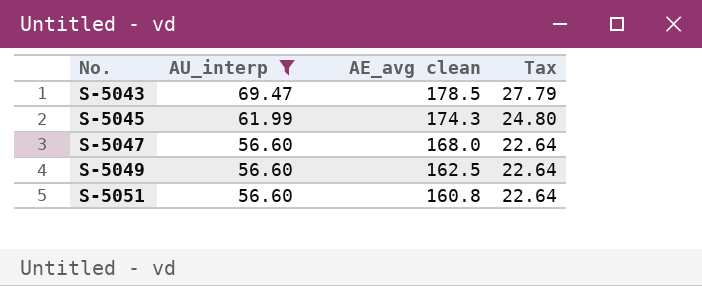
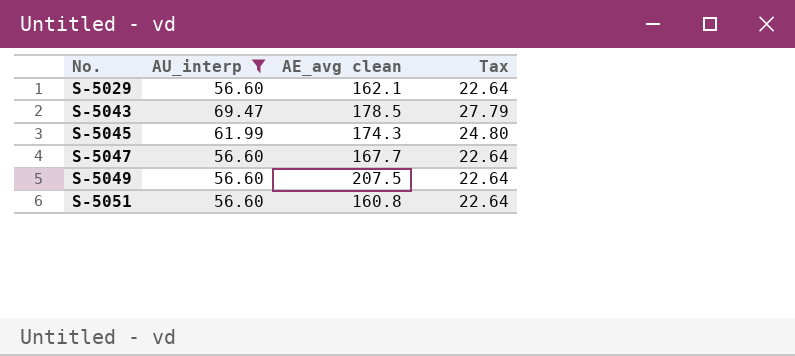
row S-5029: none -> 56.60 | 162.1 | 22.64
S-5047 | AE_avg clean: 168.0 -> 167.7
S-5049 | AE_avg clean: 162.5 -> 207.5

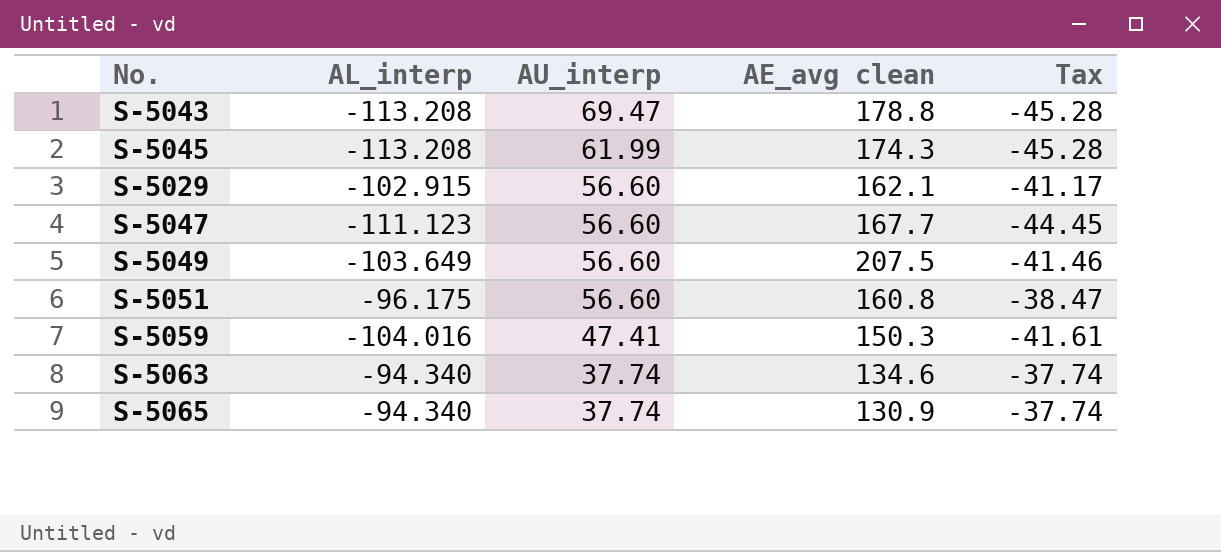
filter: AU_interp >= 56.60 -> none
row order: No. ascending -> AU_interp descending
column AL_interp | position: none -> 2
column Tax | formula: [AU_interp] * 0.4 -> [AL_interp] * 0.4
S-5043 | AE_avg clean: 178.5 -> 178.8

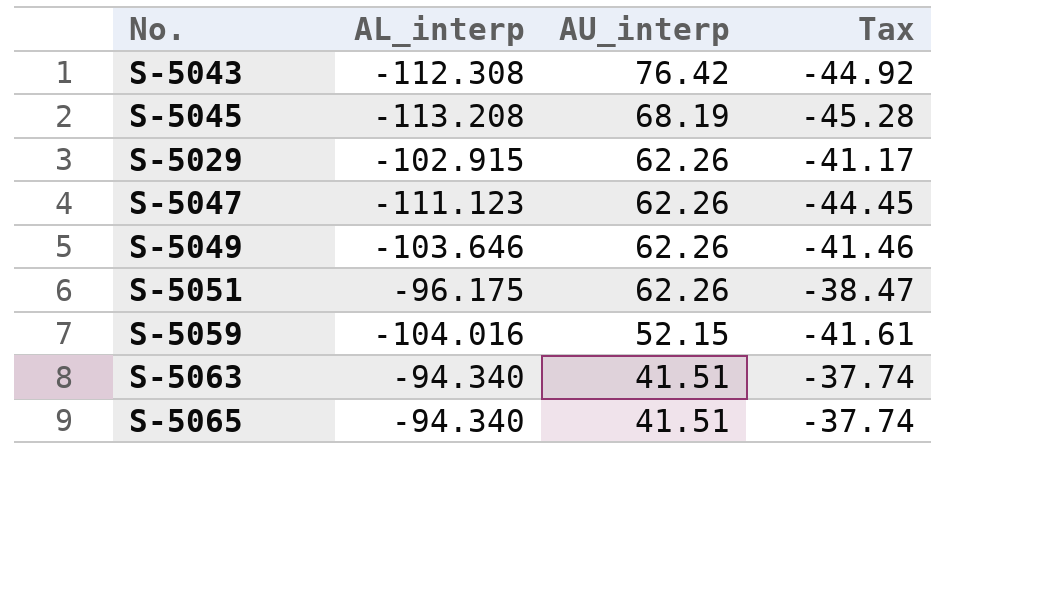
column AE_avg clean | position: 4 -> none
S-5043 | AL_interp: -113.208 -> -112.308
S-5043 | AU_interp: 69.47 -> 76.42
S-5043 | Tax: -45.28 -> -44.92
S-5045 | AU_interp: 61.99 -> 68.19
S-5029 | AU_interp: 56.60 -> 62.26
S-5047 | AU_interp: 56.60 -> 62.26
S-5049 | AL_interp: -103.649 -> -103.646
S-5049 | AU_interp: 56.60 -> 62.26
S-5051 | AU_interp: 56.60 -> 62.26
S-5059 | AU_interp: 47.41 -> 52.15
S-5063 | AU_interp: 37.74 -> 41.51
S-5065 | AU_interp: 37.74 -> 41.51

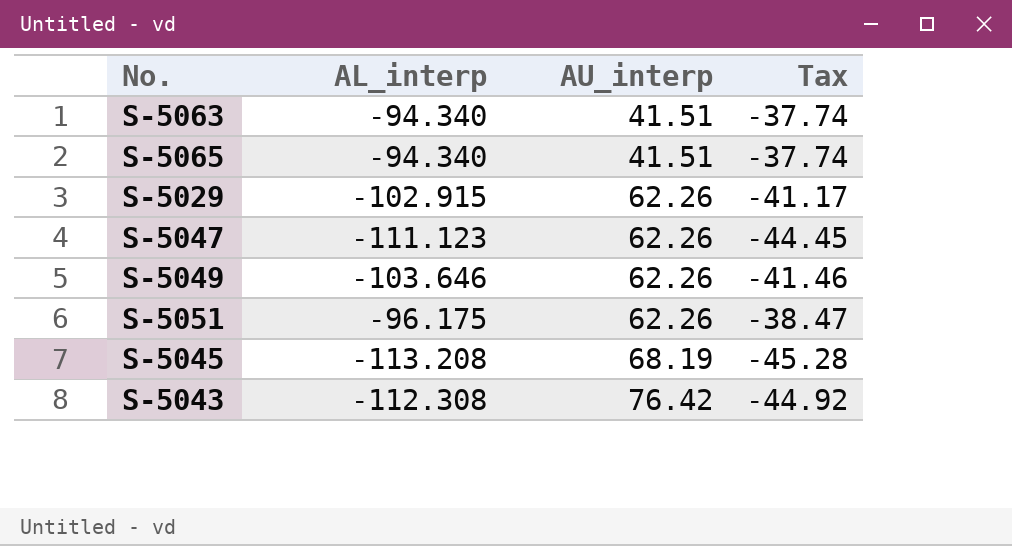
row order: AU_interp descending -> AU_interp ascending
row S-5059: -104.016 | 52.15 | -41.61 -> none

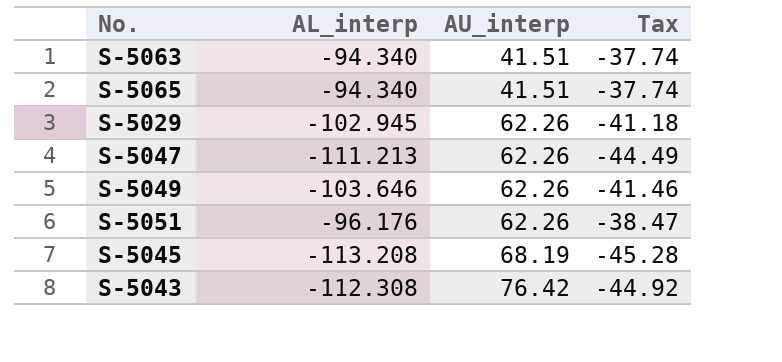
S-5029 | AL_interp: -102.915 -> -102.945
S-5029 | Tax: -41.17 -> -41.18
S-5047 | AL_interp: -111.123 -> -111.213
S-5047 | Tax: -44.45 -> -44.49
S-5051 | AL_interp: -96.175 -> -96.176

